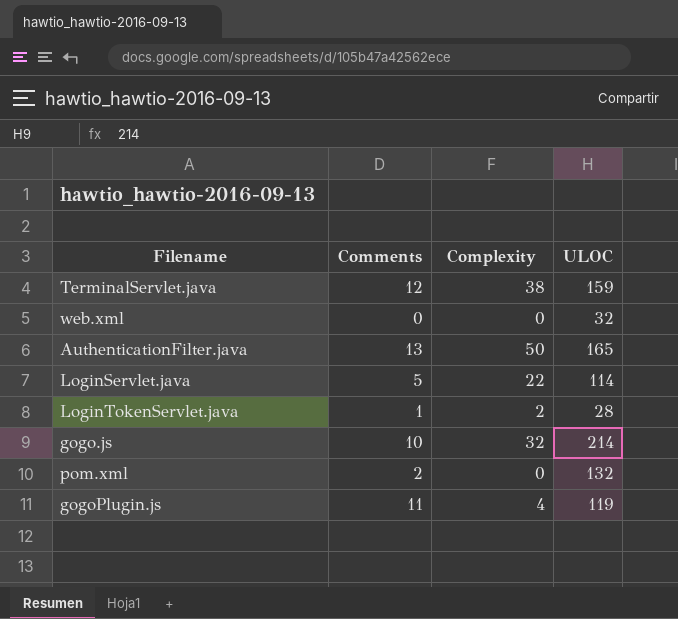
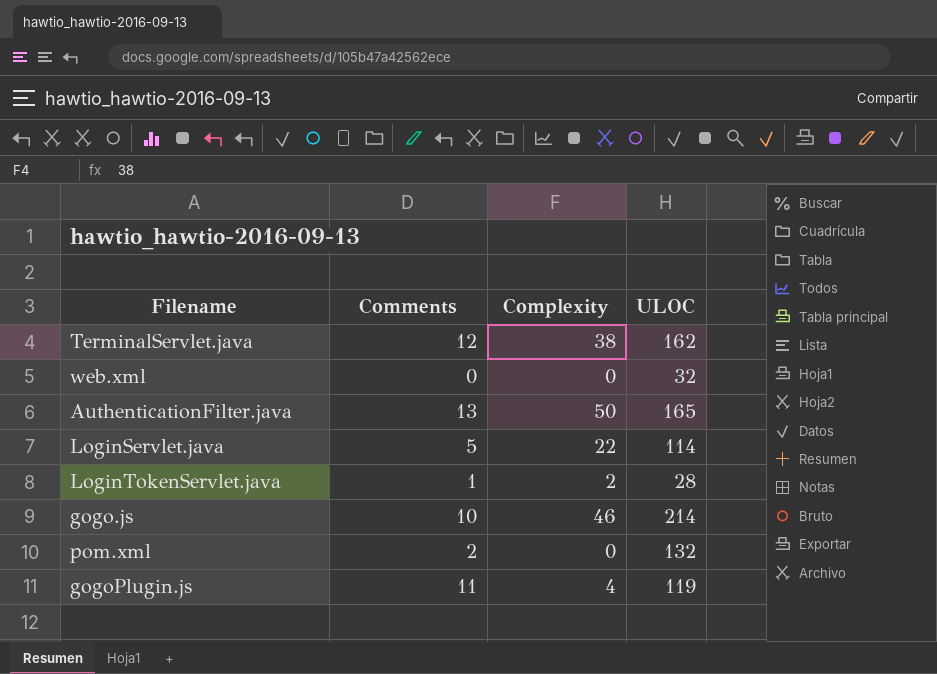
TerminalServlet.java | ULOC: 159 -> 162
gogo.js | Complexity: 32 -> 46

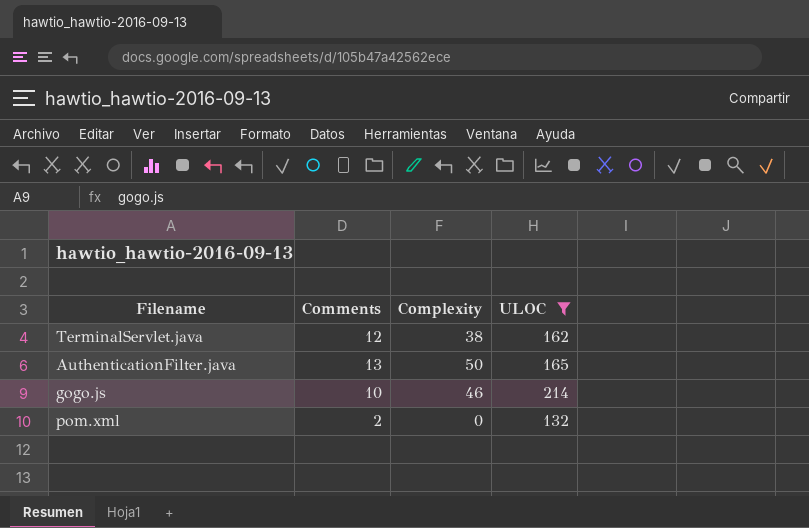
filter: none -> ULOC >= 132

